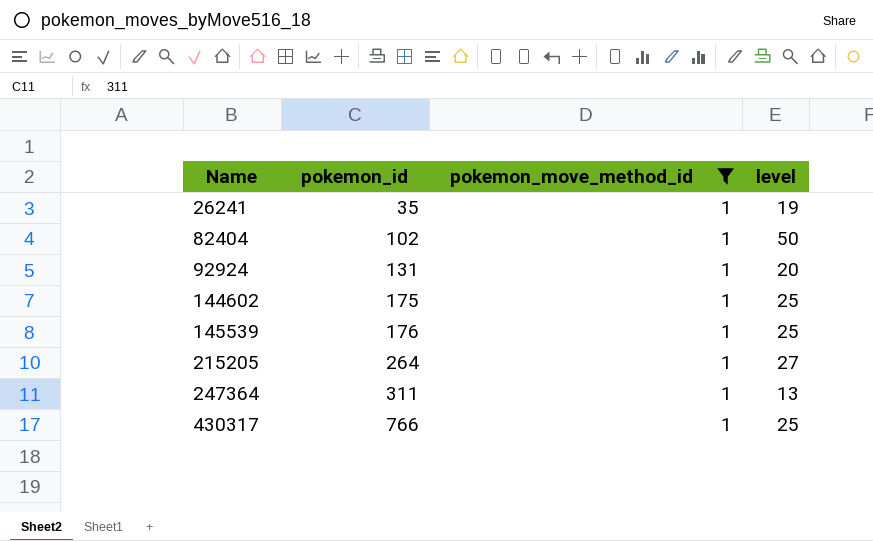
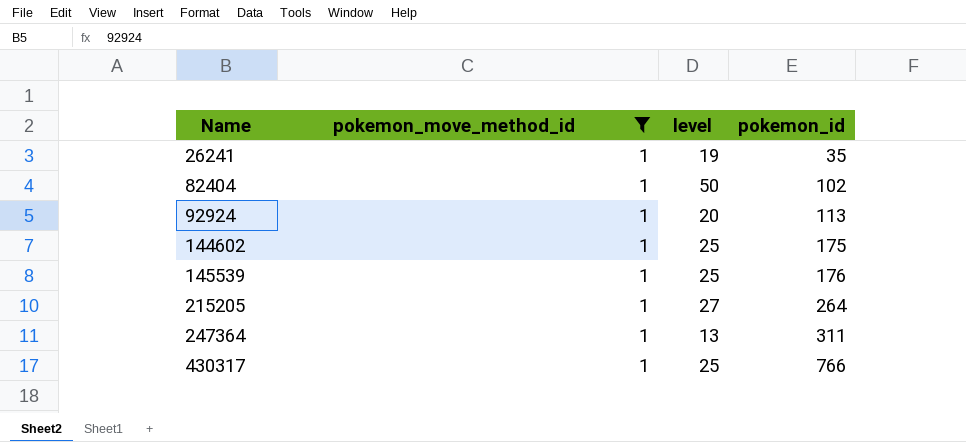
column pokemon_id | position: 2 -> 4
92924 | pokemon_id: 131 -> 113

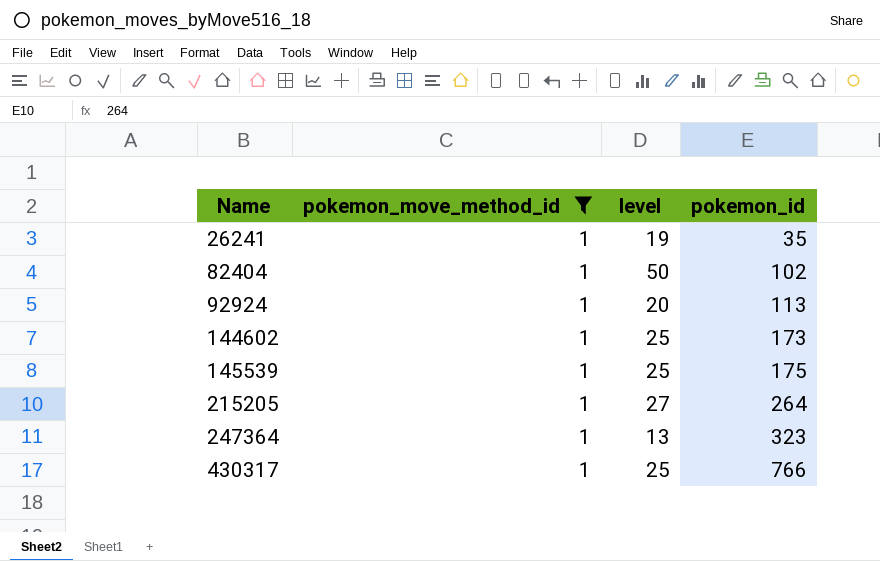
144602 | pokemon_id: 175 -> 173
145539 | pokemon_id: 176 -> 175
247364 | pokemon_id: 311 -> 323

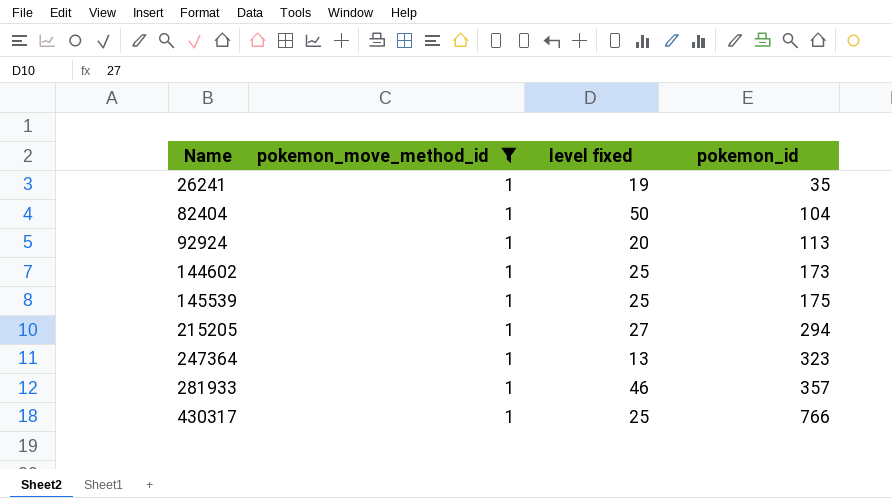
column name: level -> level fixed
82404 | pokemon_id: 102 -> 104
215205 | pokemon_id: 264 -> 294
row 281933: none -> 1 | 46 | 357

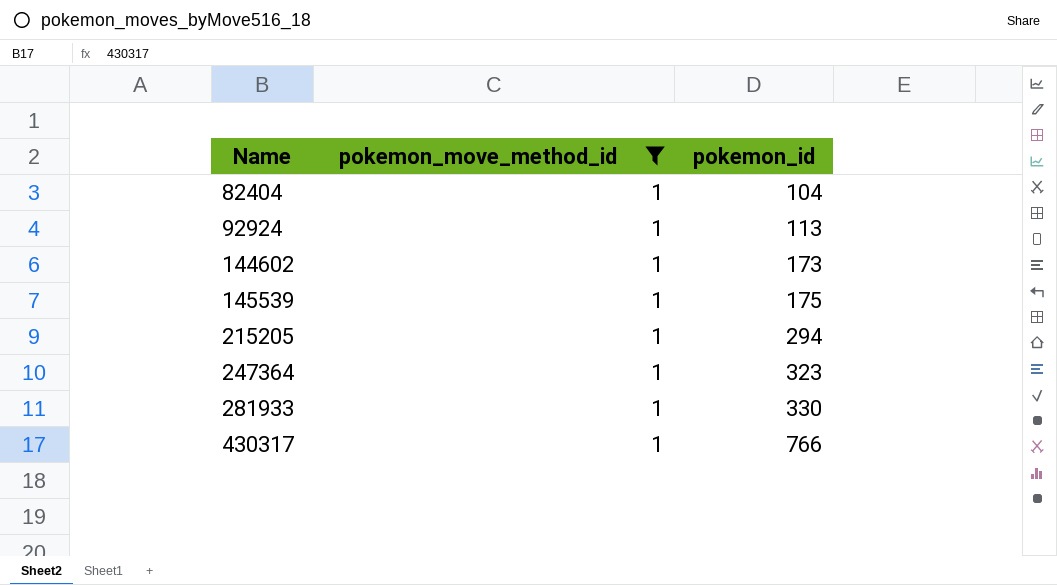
column level fixed | position: 3 -> none
row 26241: 1 | 19 | 35 -> none
281933 | pokemon_id: 357 -> 330

